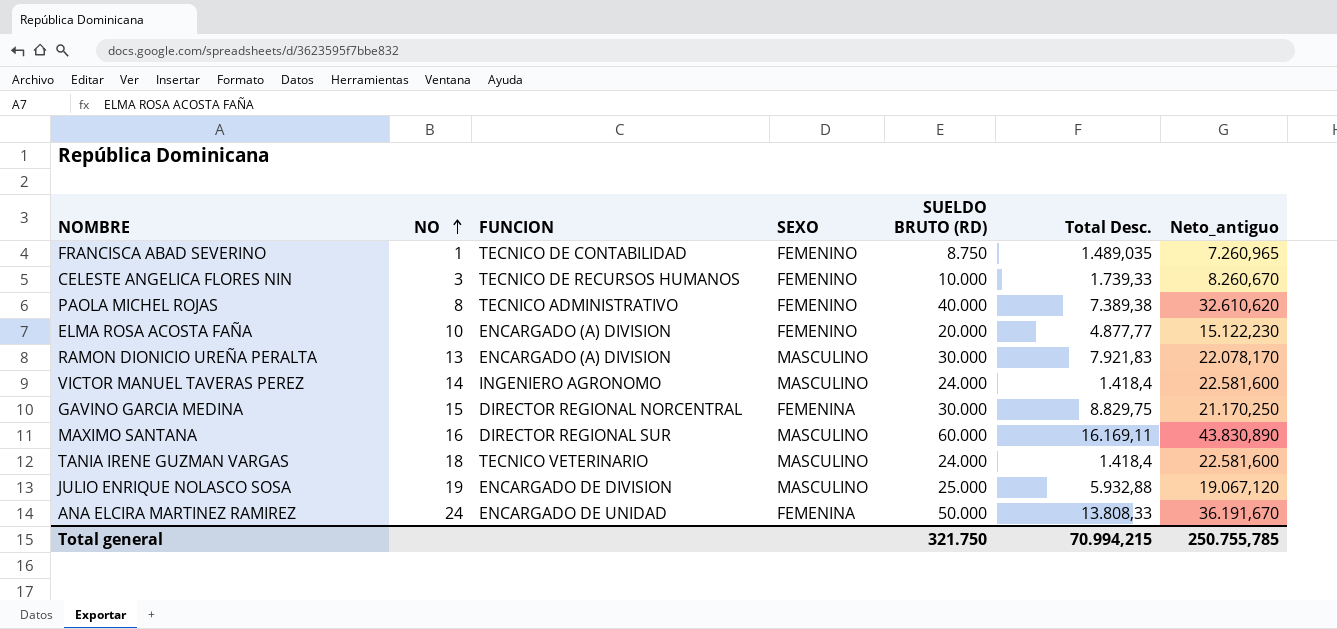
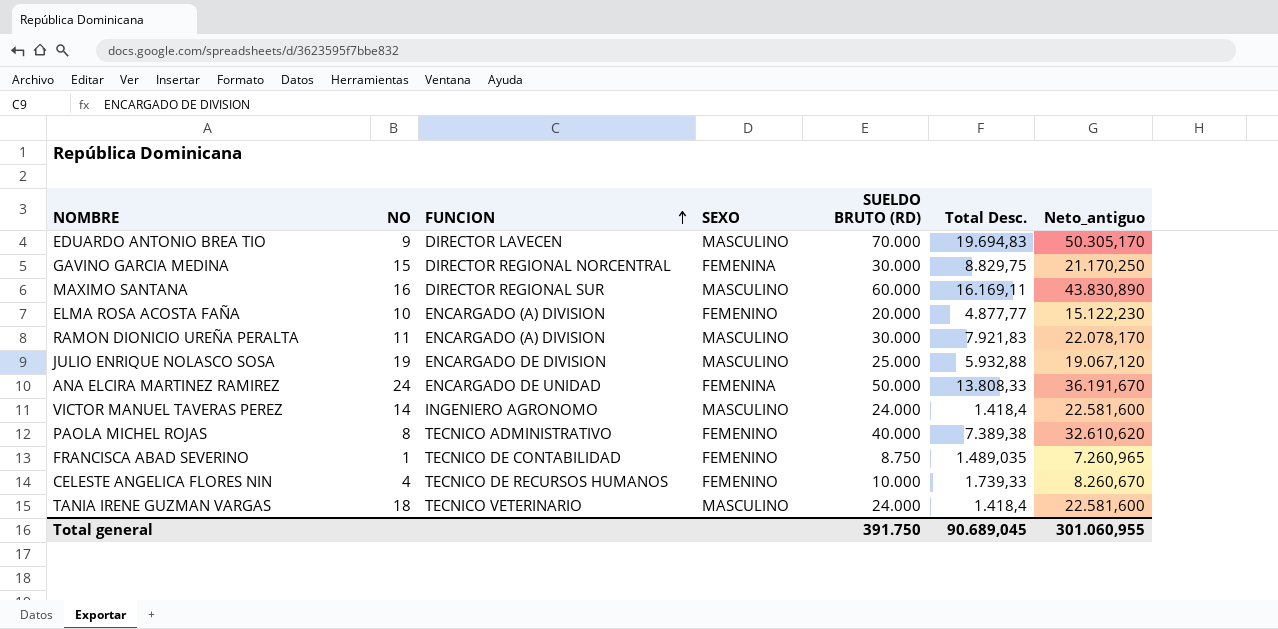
row order: NO ascending -> FUNCION ascending
row EDUARDO ANTONIO BREA TIO: none -> 9 | DIRECTOR LAVECEN | MASCULINO | 70.000 | 19.694,83 | 50.305,170
RAMON DIONICIO UREÑA PERALTA | NO: 13 -> 11
CELESTE ANGELICA FLORES NIN | NO: 3 -> 4
Total general | SUELDO BRUTO (RD): 321.750 -> 391.750
Total general | Total Desc.: 70.994,215 -> 90.689,045
Total general | Neto_antiguo: 250.755,785 -> 301.060,955

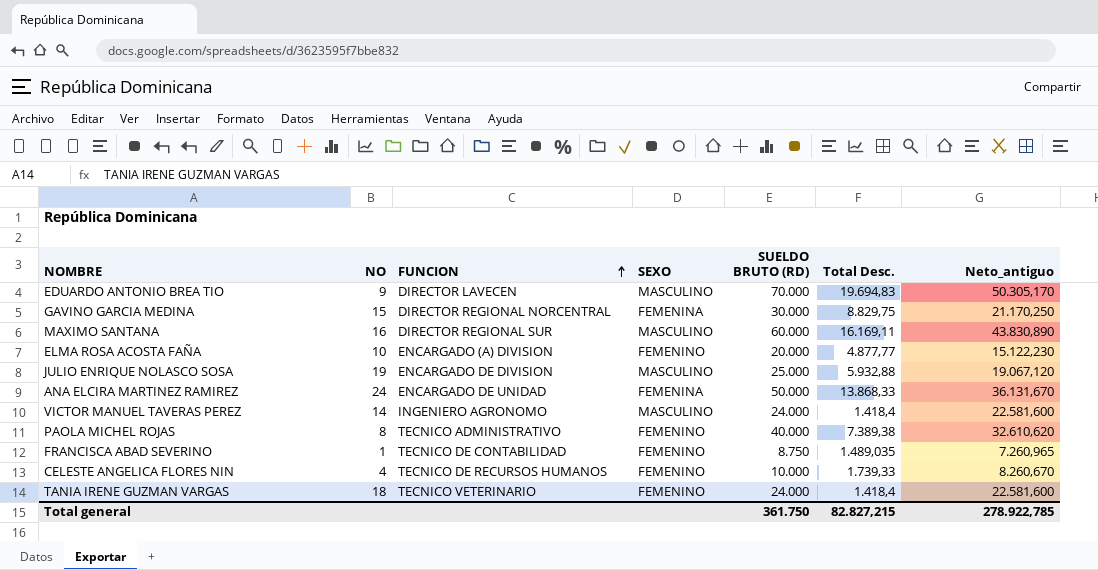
row RAMON DIONICIO UREÑA PERALTA: 11 | ENCARGADO (A) DIVISION | MASCULINO | 30.000 | 7.921,83 | 22.078,170 -> none
ANA ELCIRA MARTINEZ RAMIREZ | Total Desc.: 13.808,33 -> 13.868,33
ANA ELCIRA MARTINEZ RAMIREZ | Neto_antiguo: 36.191,670 -> 36.131,670
TANIA IRENE GUZMAN VARGAS | SEXO: MASCULINO -> FEMENINO
Total general | SUELDO BRUTO (RD): 391.750 -> 361.750
Total general | Total Desc.: 90.689,045 -> 82.827,215
Total general | Neto_antiguo: 301.060,955 -> 278.922,785

